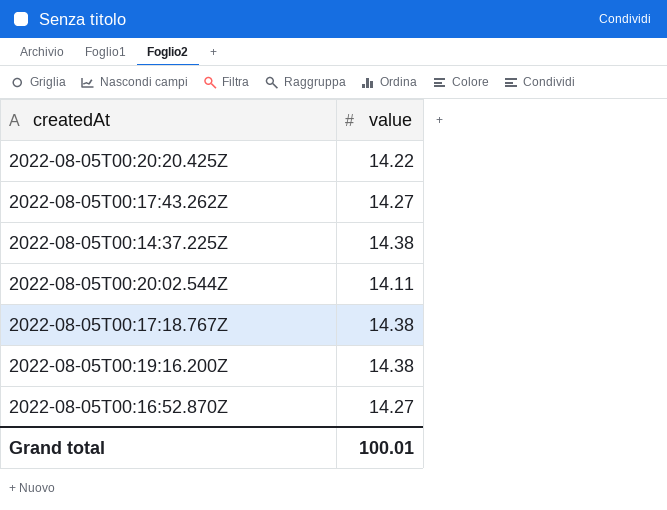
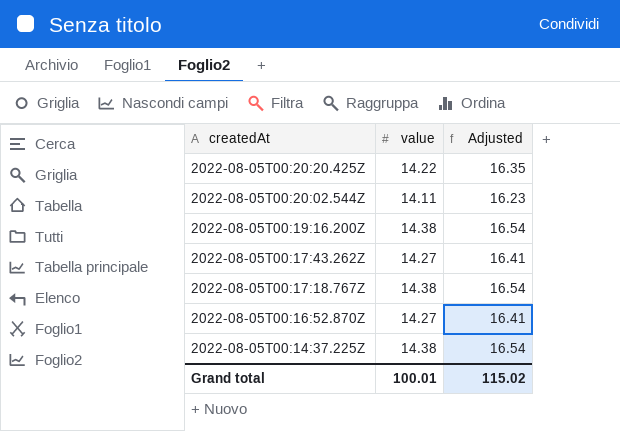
row order: none -> createdAt descending
column Adjusted | formula: none -> [value] * 1.15

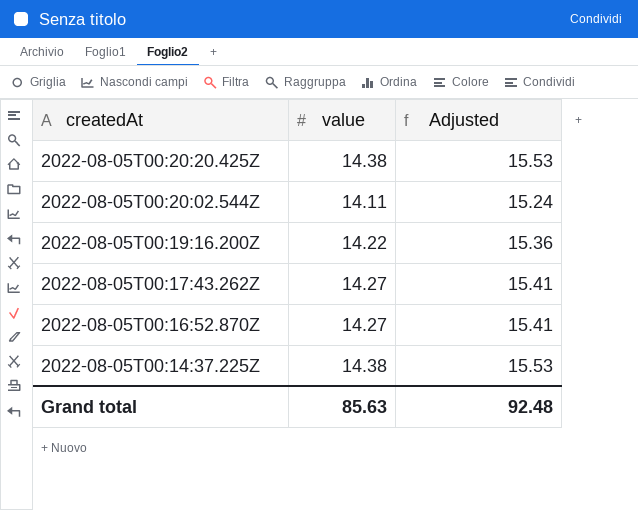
column Adjusted | formula: [value] * 1.15 -> [value] * 1.08
row 2022-08-05T00:17:18.767Z: 14.38 | 16.54 -> none
2022-08-05T00:20:20.425Z | value: 14.22 -> 14.38
2022-08-05T00:19:16.200Z | value: 14.38 -> 14.22
Grand total | value: 100.01 -> 85.63
Grand total | Adjusted: 115.02 -> 92.48

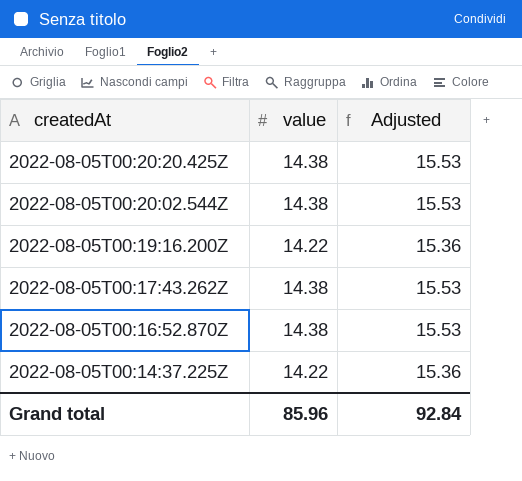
2022-08-05T00:20:02.544Z | value: 14.11 -> 14.38
2022-08-05T00:20:02.544Z | Adjusted: 15.24 -> 15.53
2022-08-05T00:17:43.262Z | value: 14.27 -> 14.38
2022-08-05T00:17:43.262Z | Adjusted: 15.41 -> 15.53
2022-08-05T00:16:52.870Z | value: 14.27 -> 14.38
2022-08-05T00:16:52.870Z | Adjusted: 15.41 -> 15.53
2022-08-05T00:14:37.225Z | value: 14.38 -> 14.22
2022-08-05T00:14:37.225Z | Adjusted: 15.53 -> 15.36
Grand total | value: 85.63 -> 85.96
Grand total | Adjusted: 92.48 -> 92.84

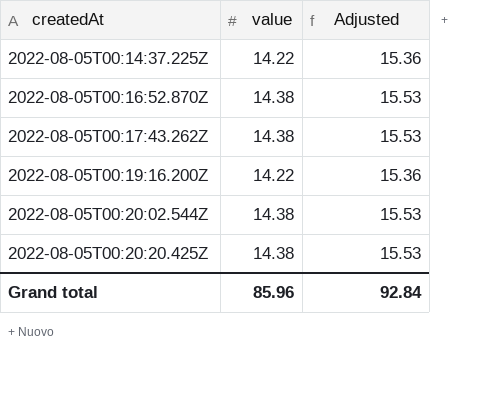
row order: createdAt descending -> createdAt ascending

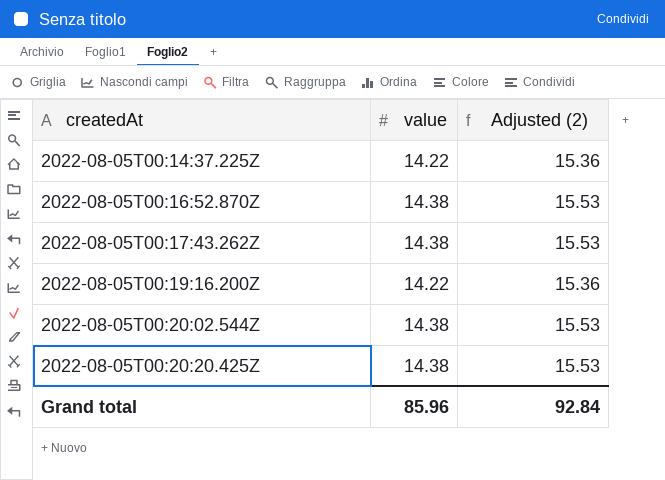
column name: Adjusted -> Adjusted (2)

